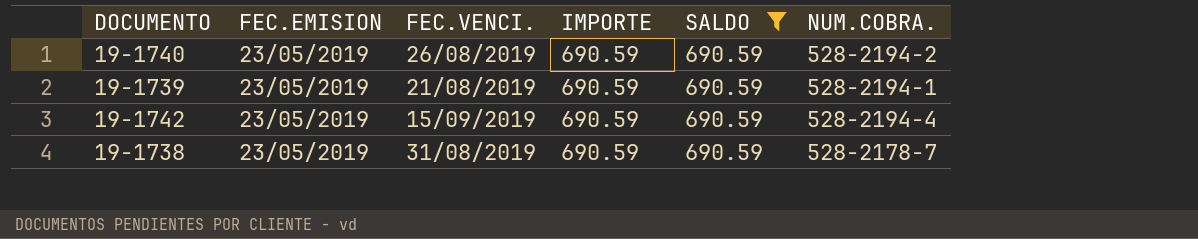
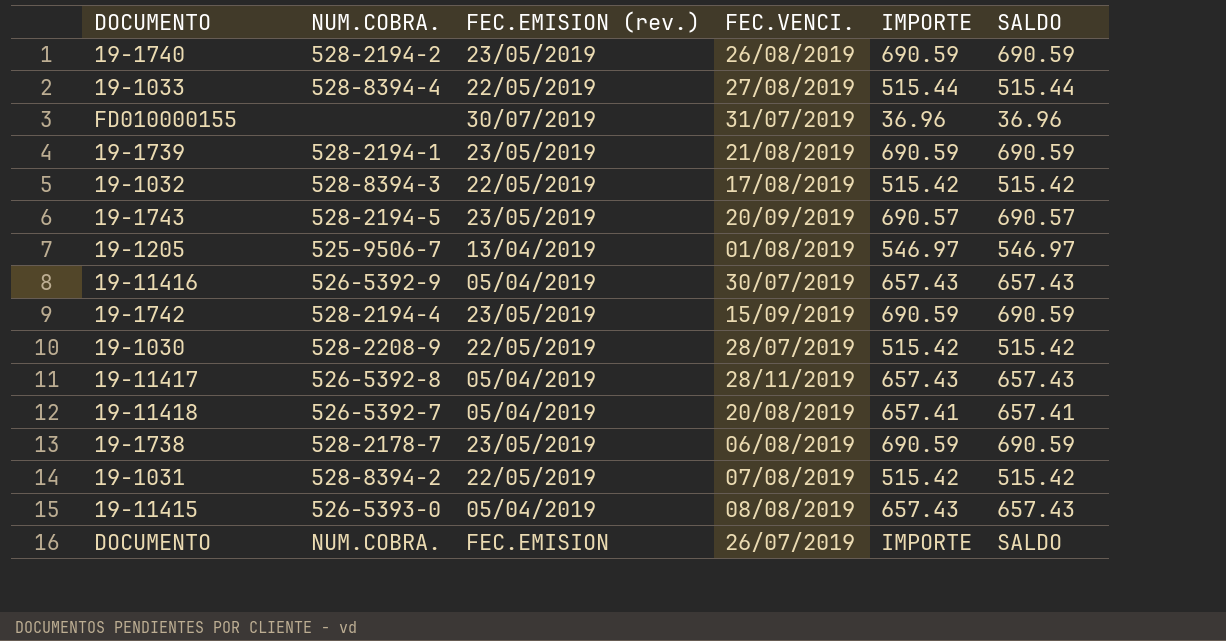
filter: SALDO = 690.59 -> none
column NUM.COBRA. | position: 6 -> 2
column name: FEC.EMISION -> FEC.EMISION (rev.)
19-1738 | FEC.VENCI.: 31/08/2019 -> 06/08/2019

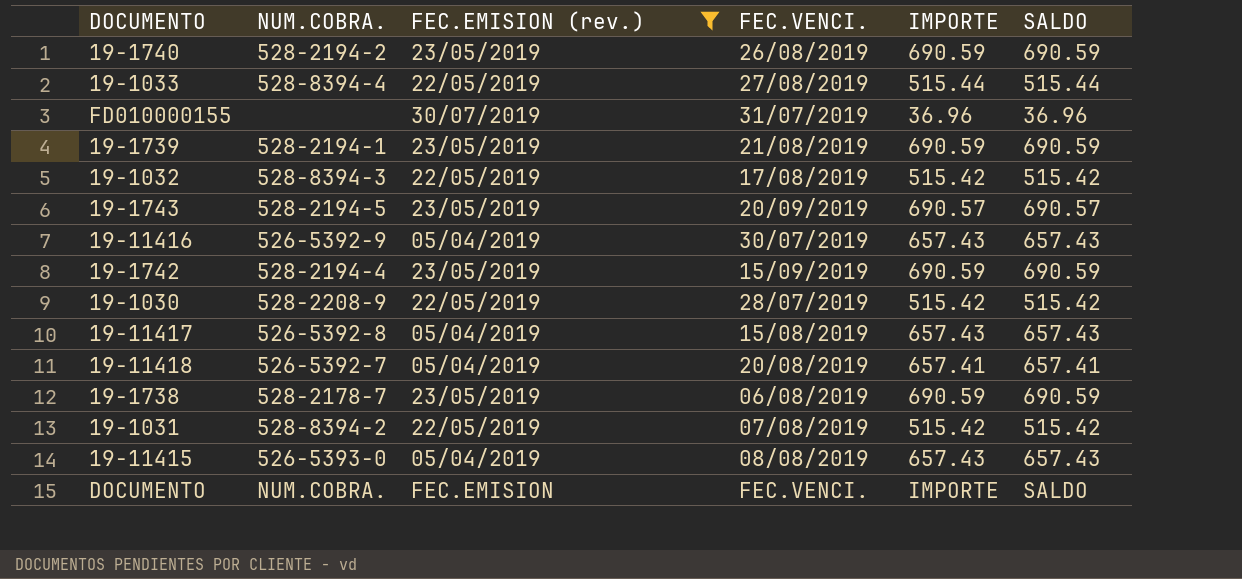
filter: none -> FEC.EMISION (rev.) != 13/04/2019
19-11417 | FEC.VENCI.: 28/11/2019 -> 15/08/2019
DOCUMENTO | FEC.VENCI.: 26/07/2019 -> FEC.VENCI.

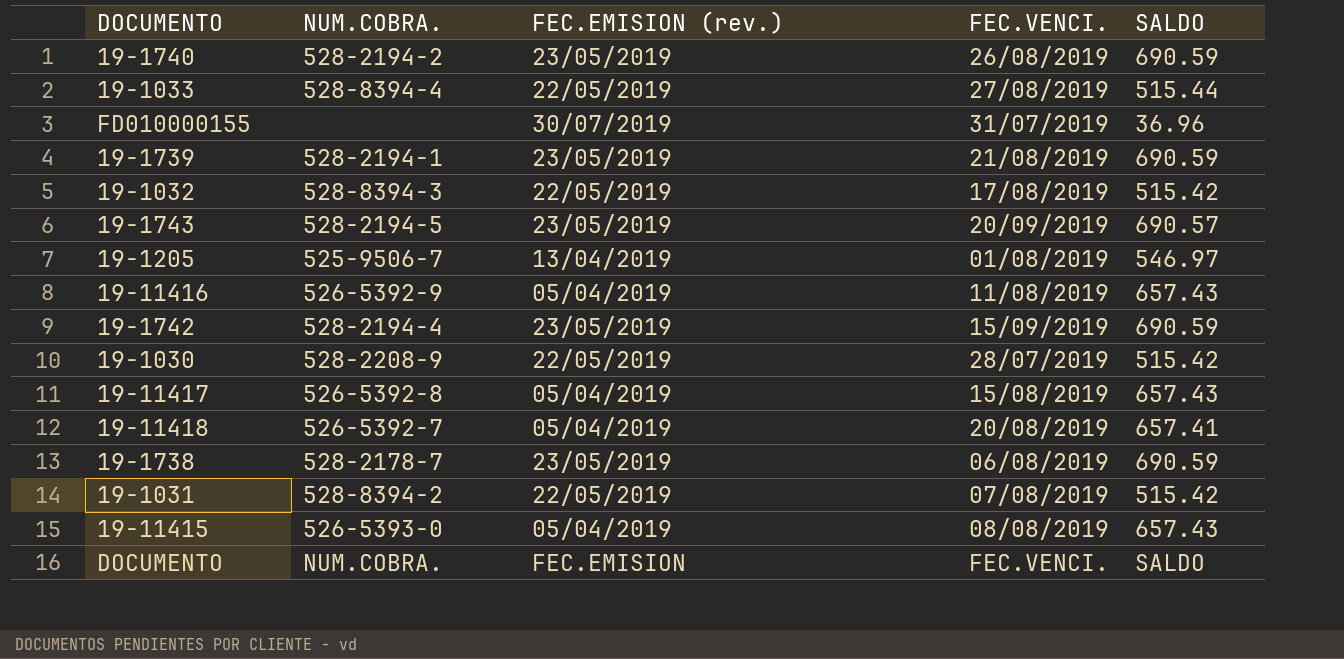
filter: FEC.EMISION (rev.) != 13/04/2019 -> none
column IMPORTE | position: 5 -> none
19-11416 | FEC.VENCI.: 30/07/2019 -> 11/08/2019

